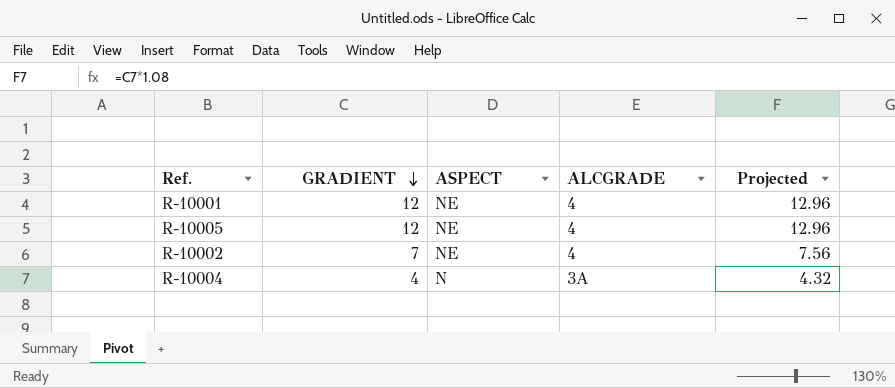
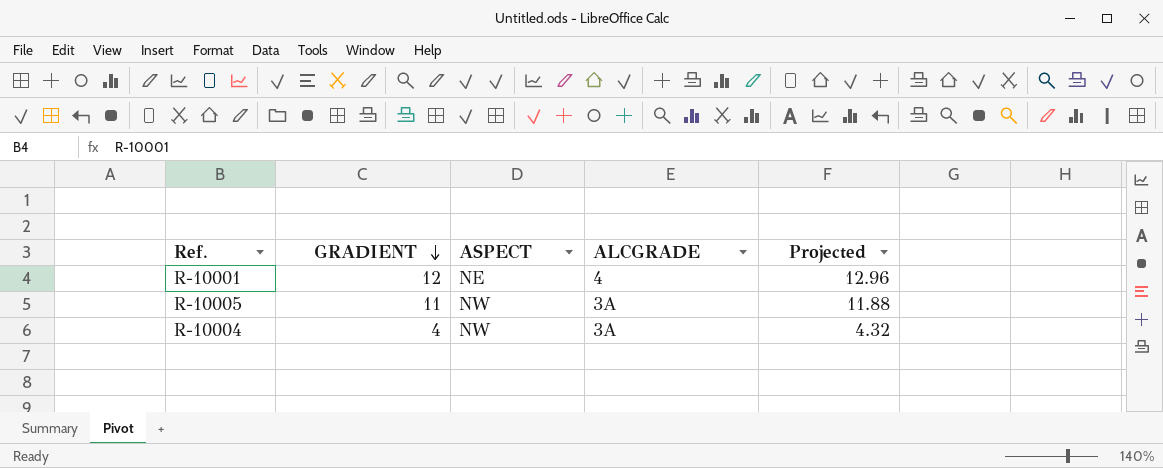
row R-10002: 7 | NE | 4 | 7.56 -> none
R-10005 | GRADIENT: 12 -> 11
R-10005 | ASPECT: NE -> NW
R-10005 | ALCGRADE: 4 -> 3A
R-10005 | Projected: 12.96 -> 11.88
R-10004 | ASPECT: N -> NW

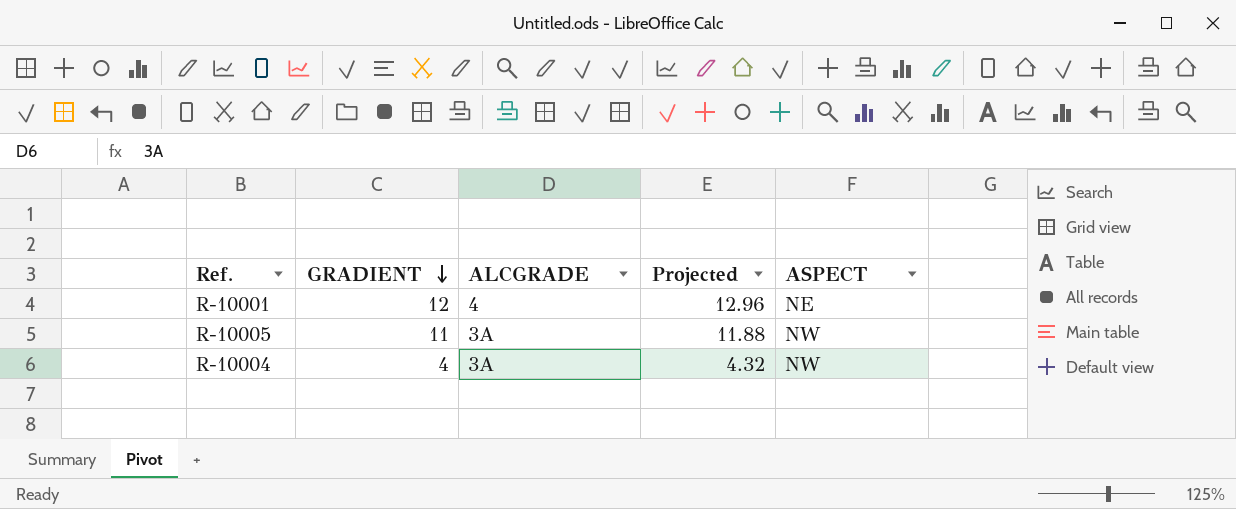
column ASPECT | position: 3 -> 5

